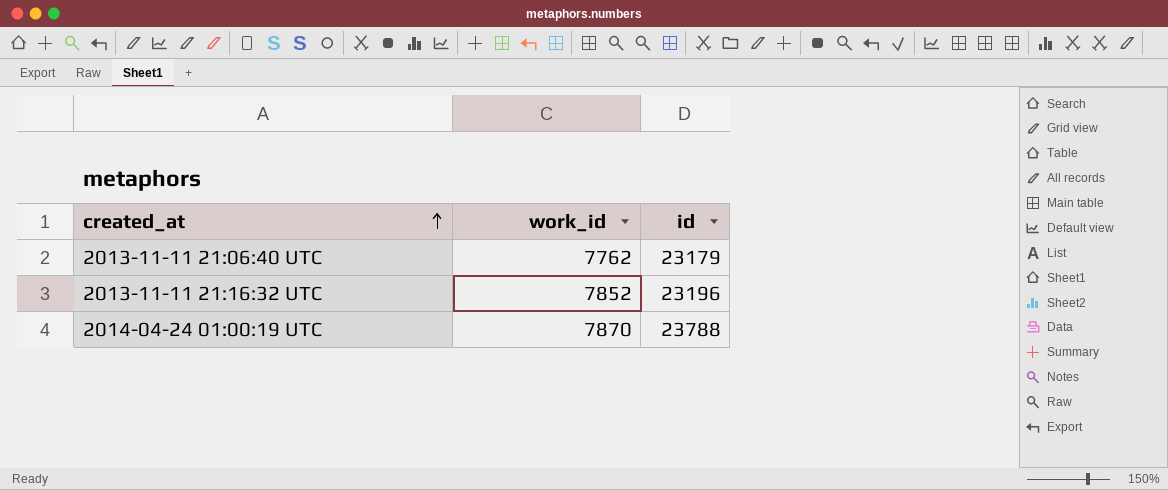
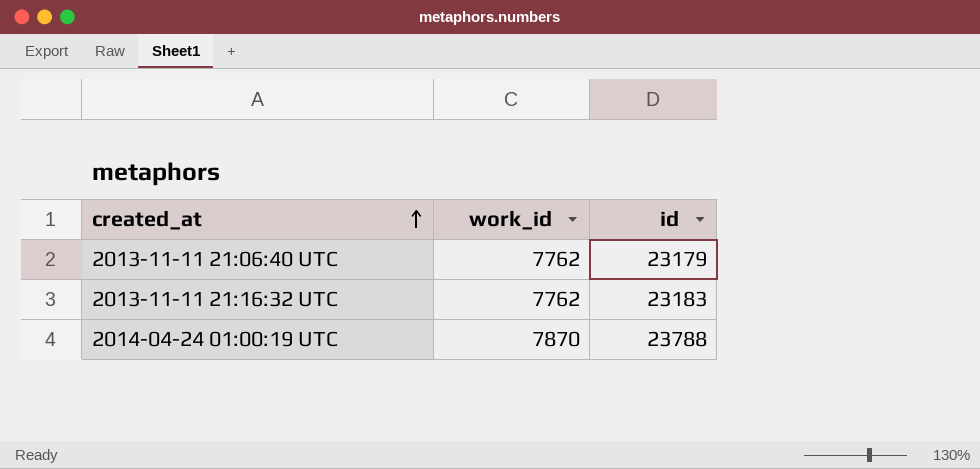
2013-11-11 21:16:32 UTC | work_id: 7852 -> 7762
2013-11-11 21:16:32 UTC | id: 23196 -> 23183

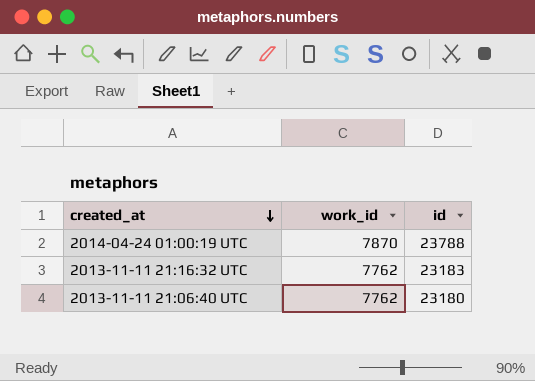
row order: created_at ascending -> created_at descending
2013-11-11 21:06:40 UTC | id: 23179 -> 23180

